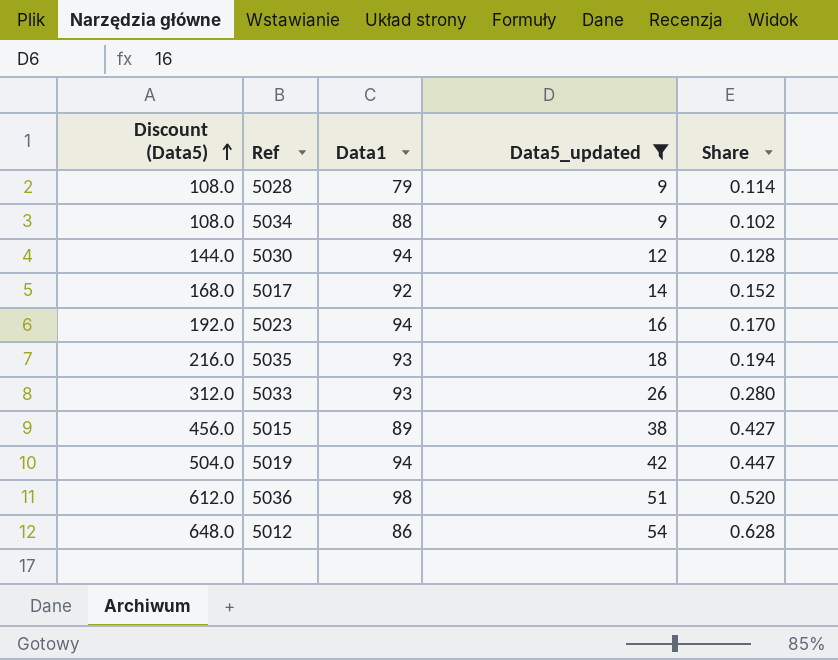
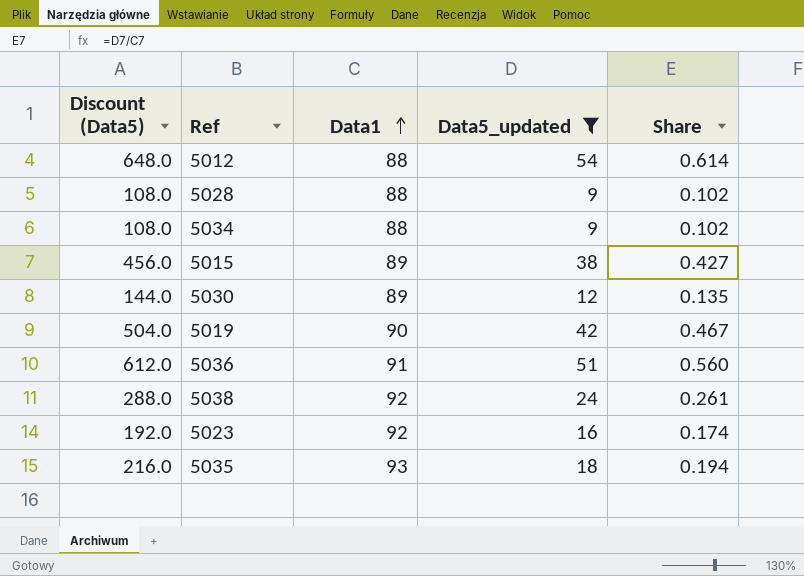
row order: Discount (Data5) ascending -> Data1 ascending
row 5017: 168.0 | 92 | 14 | 0.152 -> none
row 5033: 312.0 | 93 | 26 | 0.280 -> none
5012 | Data1: 86 -> 88
5012 | Share: 0.628 -> 0.614
5028 | Data1: 79 -> 88
5028 | Share: 0.114 -> 0.102
5030 | Data1: 94 -> 89
5030 | Share: 0.128 -> 0.135
5019 | Data1: 94 -> 90
5019 | Share: 0.447 -> 0.467
5036 | Data1: 98 -> 91
5036 | Share: 0.520 -> 0.560
row 5038: none -> 288.0 | 92 | 24 | 0.261
5023 | Data1: 94 -> 92
5023 | Share: 0.170 -> 0.174

